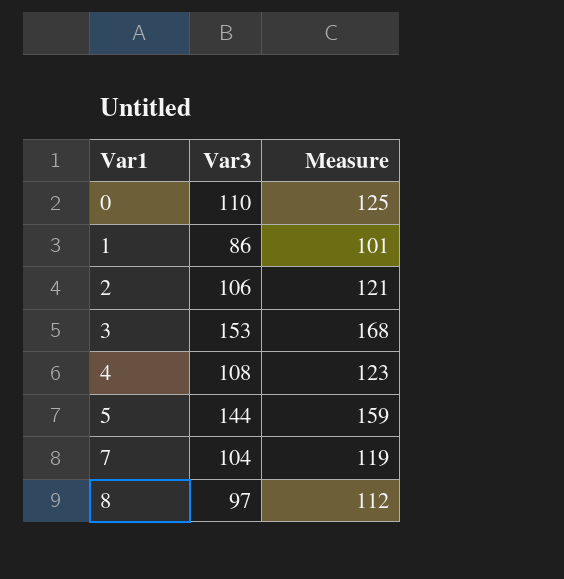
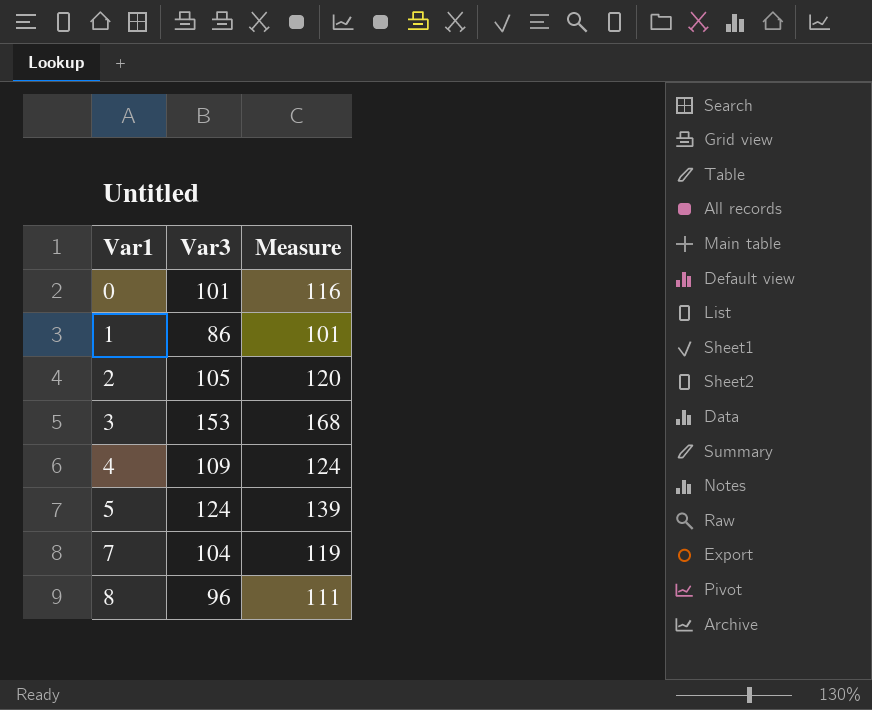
0 | Var3: 110 -> 101
0 | Measure: 125 -> 116
2 | Var3: 106 -> 105
2 | Measure: 121 -> 120
4 | Var3: 108 -> 109
4 | Measure: 123 -> 124
5 | Var3: 144 -> 124
5 | Measure: 159 -> 139
8 | Var3: 97 -> 96
8 | Measure: 112 -> 111

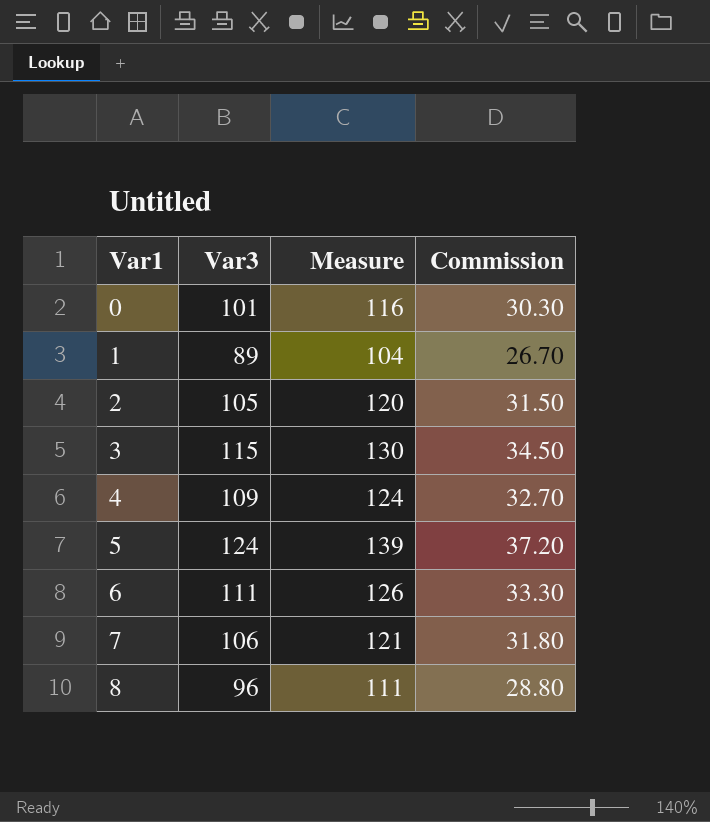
column Commission | formula: none -> [Var3] * 0.3
1 | Var3: 86 -> 89
1 | Measure: 101 -> 104
3 | Var3: 153 -> 115
3 | Measure: 168 -> 130
row 6: none -> 111 | 126 | 33.30
7 | Var3: 104 -> 106
7 | Measure: 119 -> 121

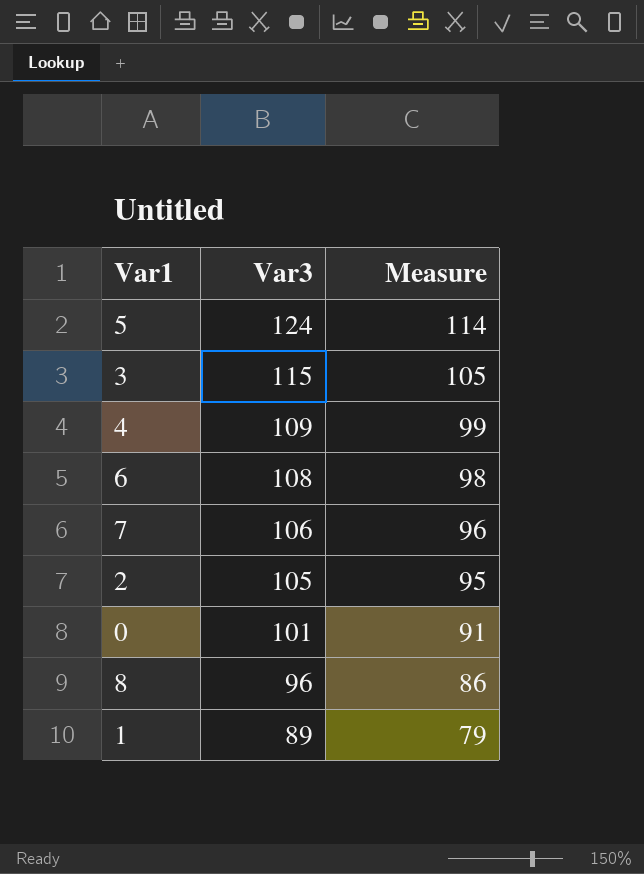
row order: Var1 ascending -> Var3 descending
column Commission | formula: [Var3] * 0.3 -> none
column Measure | formula: [Var3] + 15 -> [Var3] - 10
6 | Var3: 111 -> 108

